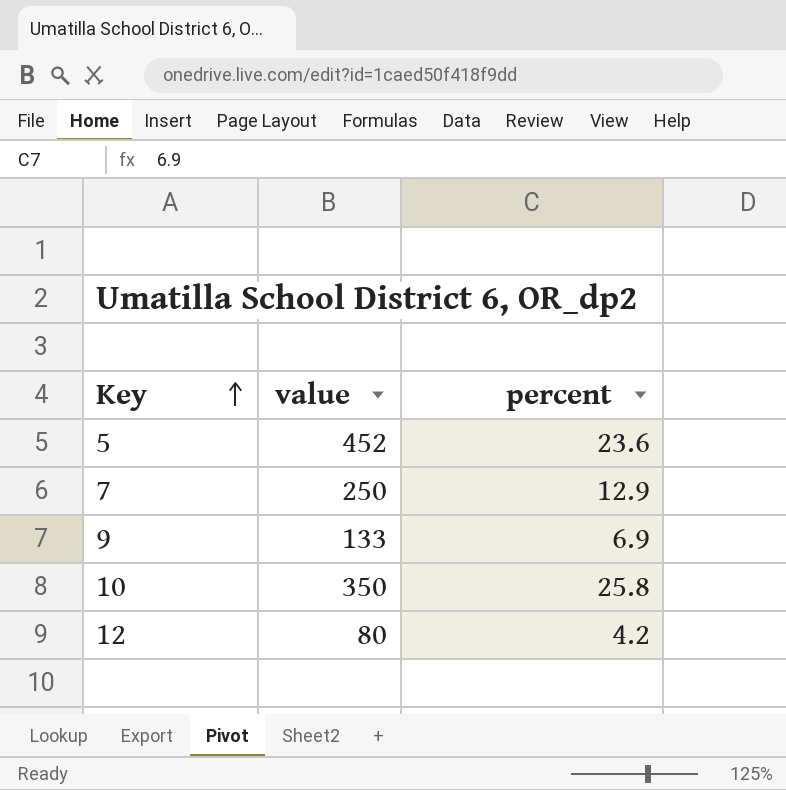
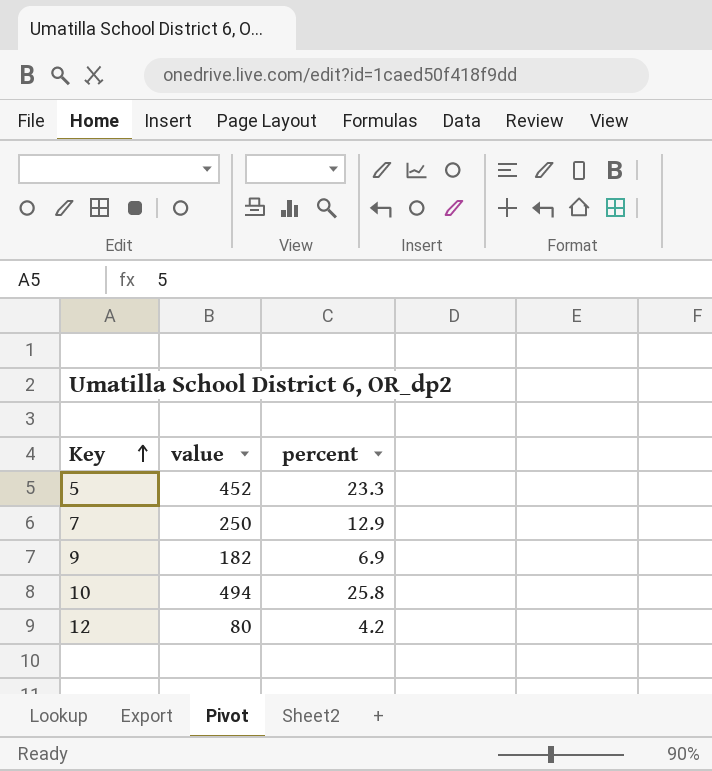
5 | percent: 23.6 -> 23.3
9 | value: 133 -> 182
10 | value: 350 -> 494

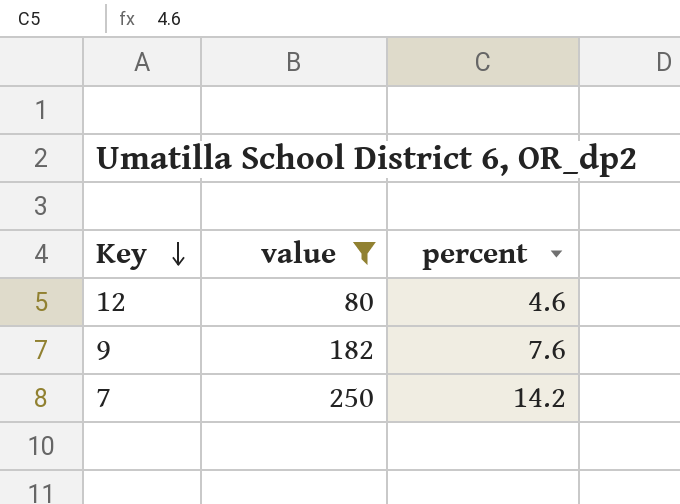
filter: none -> value <= 250
row order: Key ascending -> Key descending
12 | percent: 4.2 -> 4.6
9 | percent: 6.9 -> 7.6
7 | percent: 12.9 -> 14.2

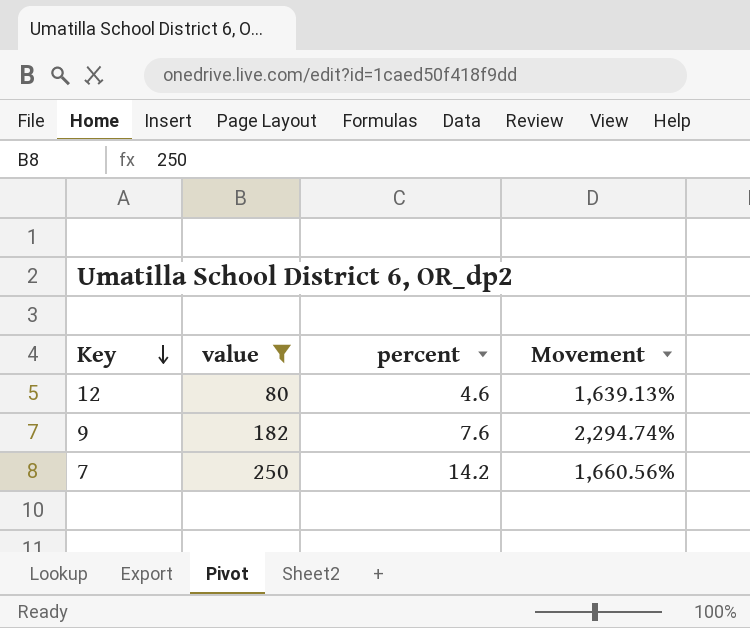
column Movement | formula: none -> ([value] - [percent]) / [percent]

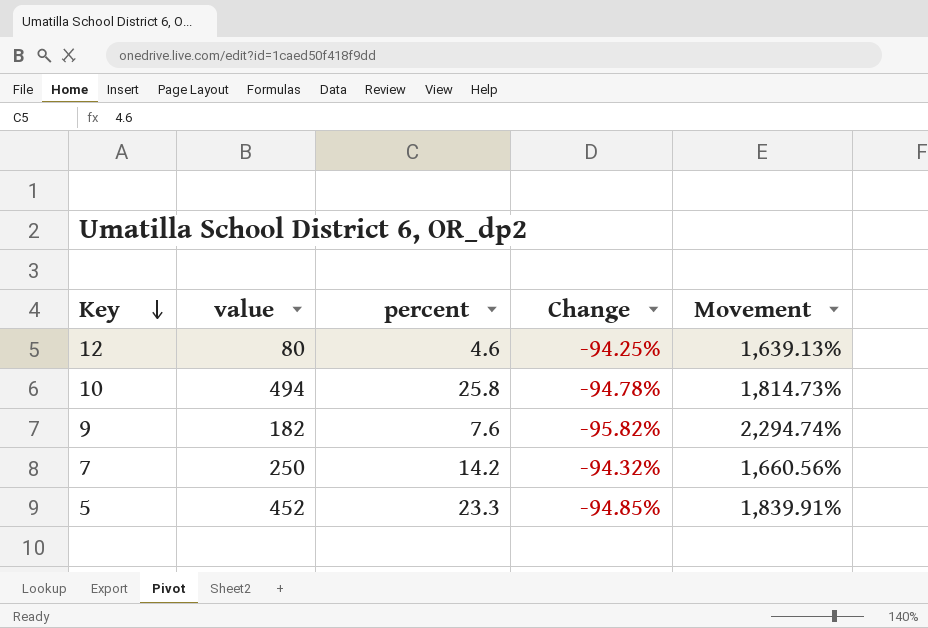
filter: value <= 250 -> none
column Change | formula: none -> ([percent] - [value]) / [value]

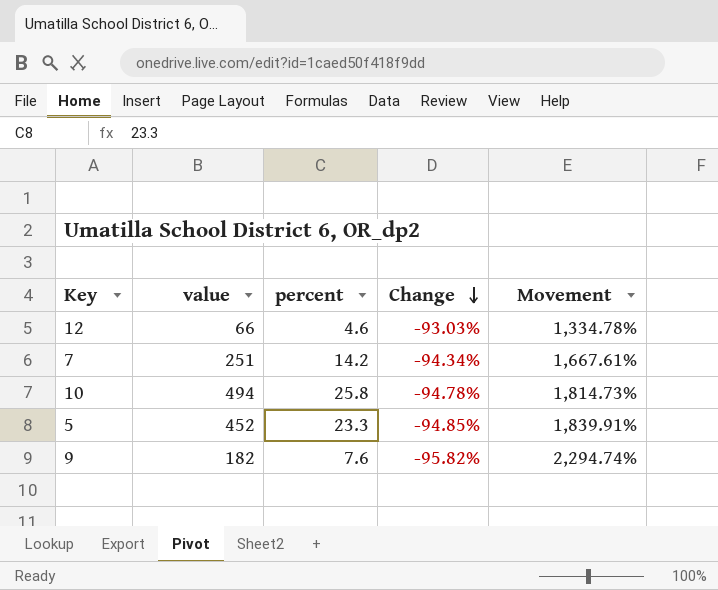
row order: Key descending -> Change descending
12 | value: 80 -> 66
12 | Change: -94.25% -> -93.03%
12 | Movement: 1,639.13% -> 1,334.78%
7 | value: 250 -> 251
7 | Change: -94.32% -> -94.34%
7 | Movement: 1,660.56% -> 1,667.61%

